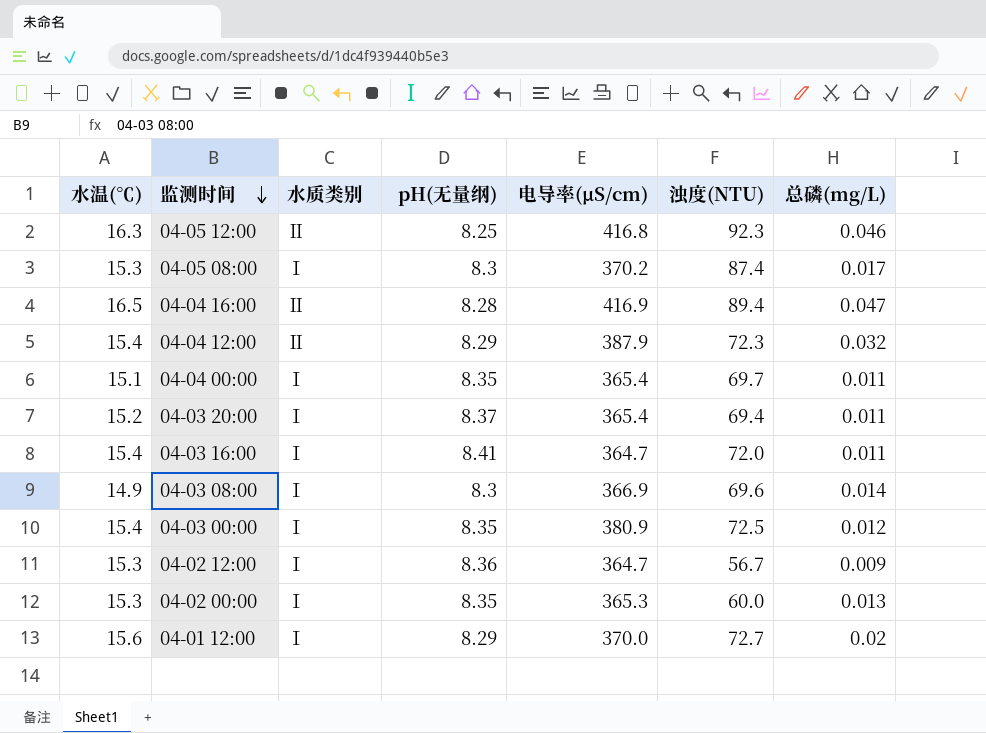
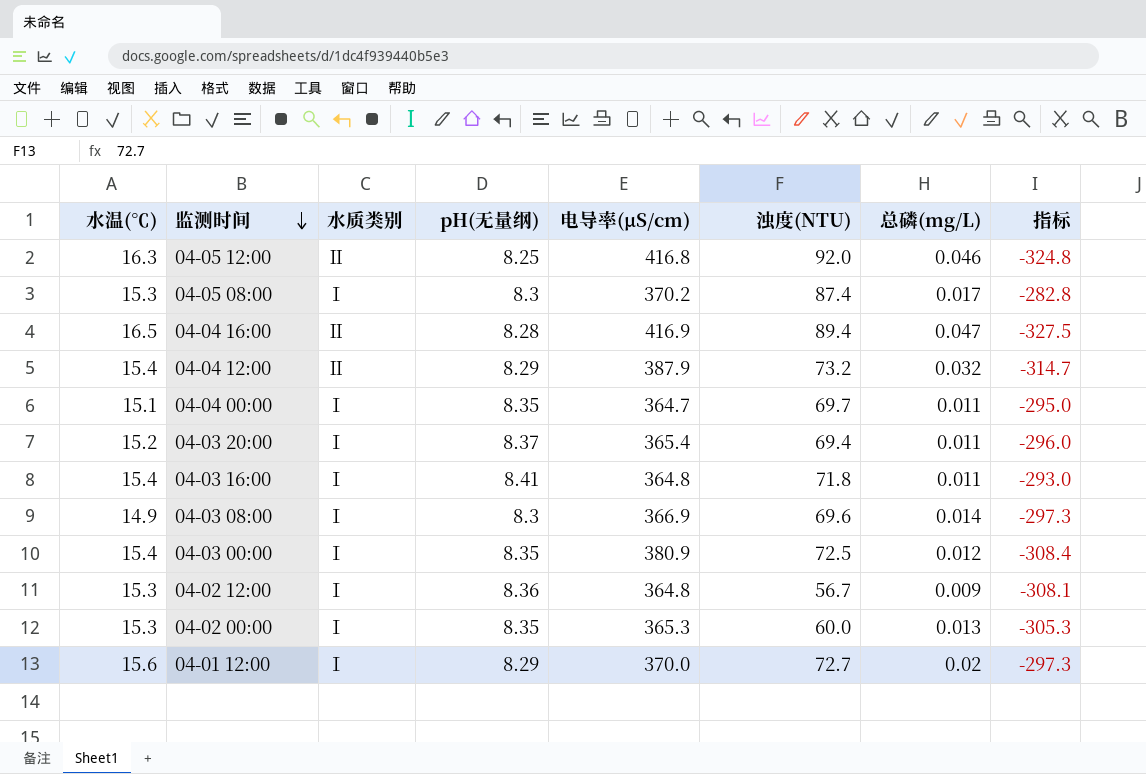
column 指标 | formula: none -> [浊度(NTU)] - [电导率(μS/cm)]
04-05 12:00 | 浊度(NTU): 92.3 -> 92.0
04-04 12:00 | 浊度(NTU): 72.3 -> 73.2
04-04 00:00 | 电导率(μS/cm): 365.4 -> 364.7
04-03 16:00 | 电导率(μS/cm): 364.7 -> 364.8
04-03 16:00 | 浊度(NTU): 72.0 -> 71.8
04-02 12:00 | 电导率(μS/cm): 364.7 -> 364.8

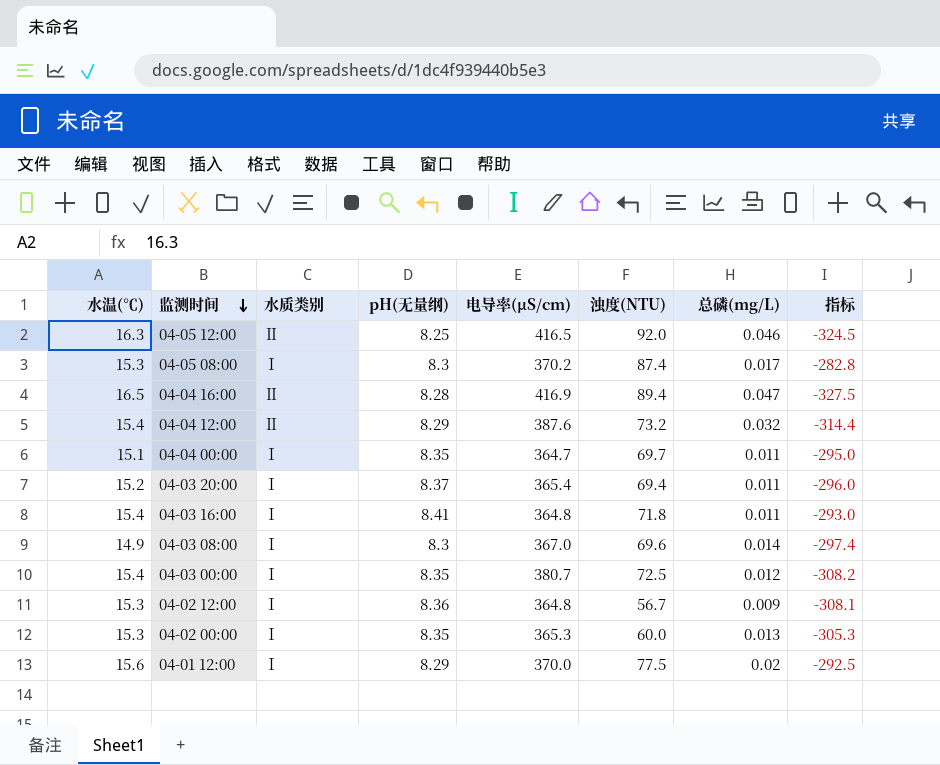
04-05 12:00 | 电导率(μS/cm): 416.8 -> 416.5
04-05 12:00 | 指标: -324.8 -> -324.5
04-04 12:00 | 电导率(μS/cm): 387.9 -> 387.6
04-04 12:00 | 指标: -314.7 -> -314.4
04-03 08:00 | 电导率(μS/cm): 366.9 -> 367.0
04-03 08:00 | 指标: -297.3 -> -297.4
04-03 00:00 | 电导率(μS/cm): 380.9 -> 380.7
04-03 00:00 | 指标: -308.4 -> -308.2
04-01 12:00 | 浊度(NTU): 72.7 -> 77.5
04-01 12:00 | 指标: -297.3 -> -292.5

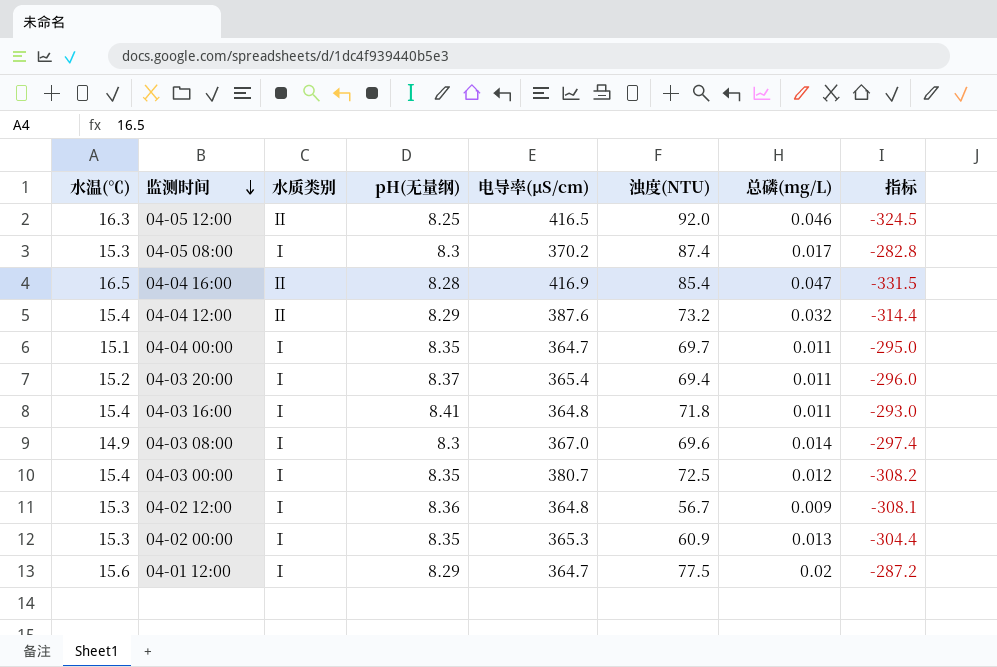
04-04 16:00 | 浊度(NTU): 89.4 -> 85.4
04-04 16:00 | 指标: -327.5 -> -331.5
04-02 00:00 | 浊度(NTU): 60.0 -> 60.9
04-02 00:00 | 指标: -305.3 -> -304.4
04-01 12:00 | 电导率(μS/cm): 370.0 -> 364.7
04-01 12:00 | 指标: -292.5 -> -287.2

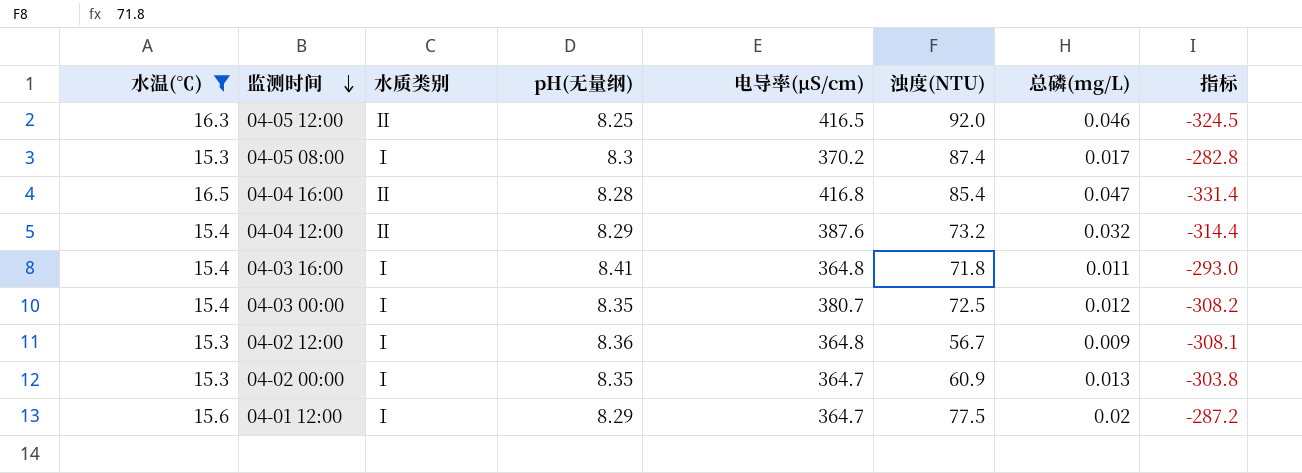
filter: none -> 水温(℃) >= 15.3
04-04 16:00 | 电导率(μS/cm): 416.9 -> 416.8
04-04 16:00 | 指标: -331.5 -> -331.4
04-02 00:00 | 电导率(μS/cm): 365.3 -> 364.7
04-02 00:00 | 指标: -304.4 -> -303.8

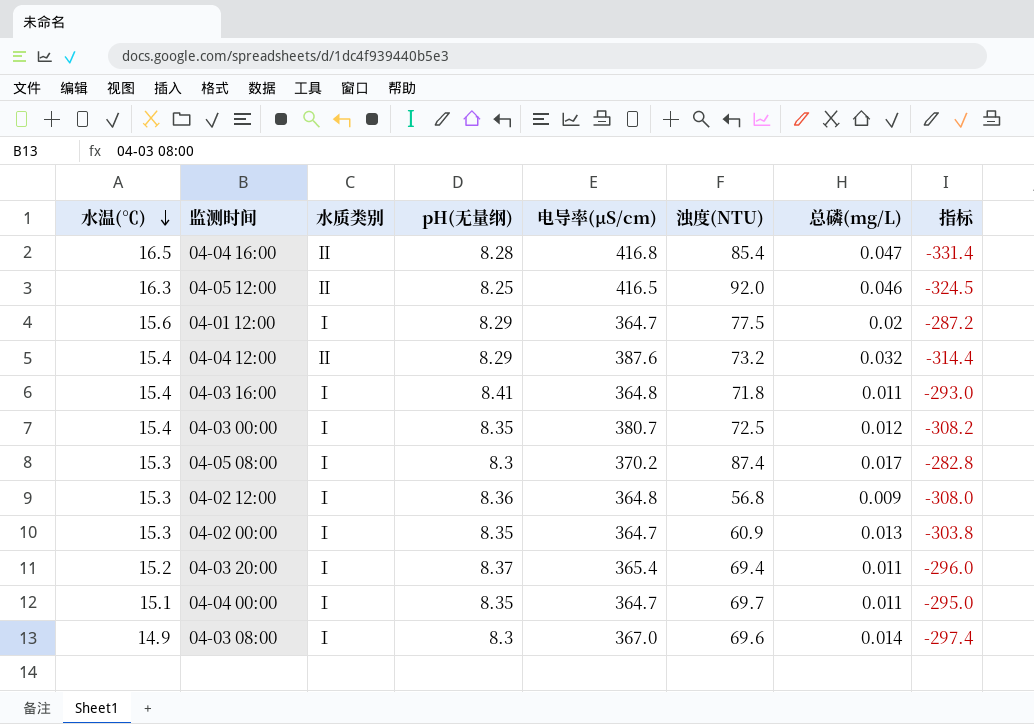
filter: 水温(℃) >= 15.3 -> none
row order: 监测时间 descending -> 水温(℃) descending
04-02 12:00 | 浊度(NTU): 56.7 -> 56.8
04-02 12:00 | 指标: -308.1 -> -308.0

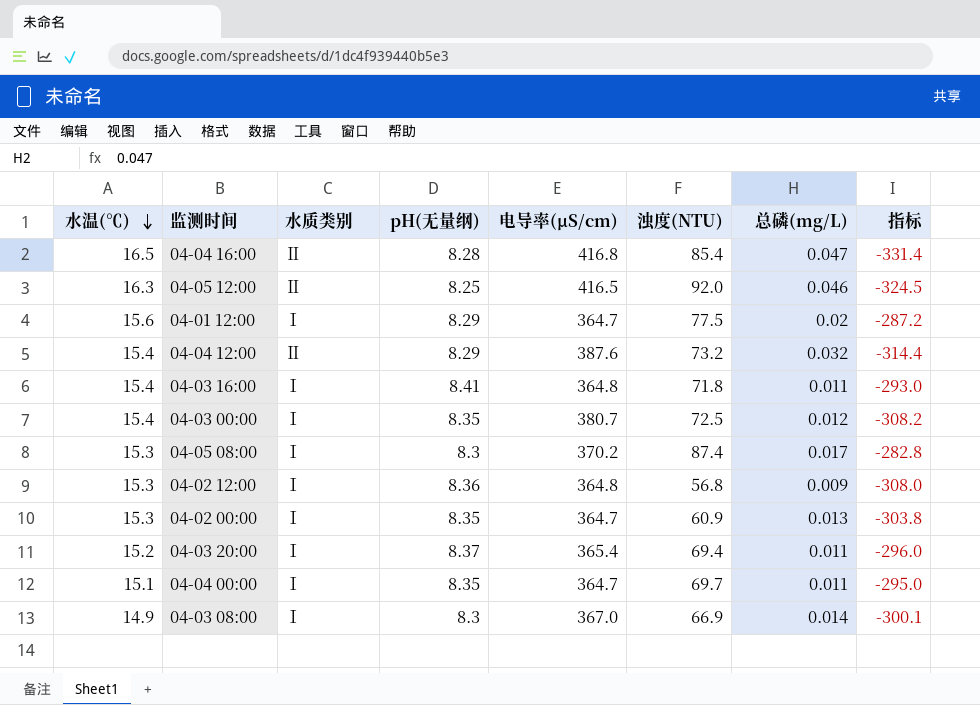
04-03 08:00 | 浊度(NTU): 69.6 -> 66.9
04-03 08:00 | 指标: -297.4 -> -300.1

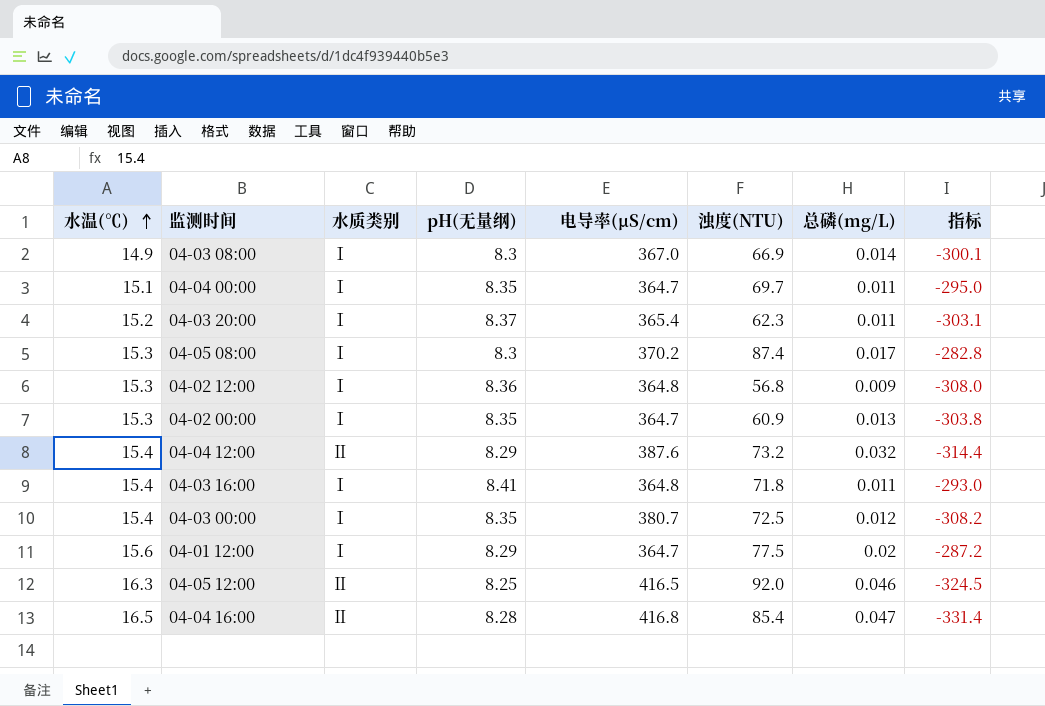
row order: 水温(℃) descending -> 水温(℃) ascending
04-03 20:00 | 浊度(NTU): 69.4 -> 62.3
04-03 20:00 | 指标: -296.0 -> -303.1

